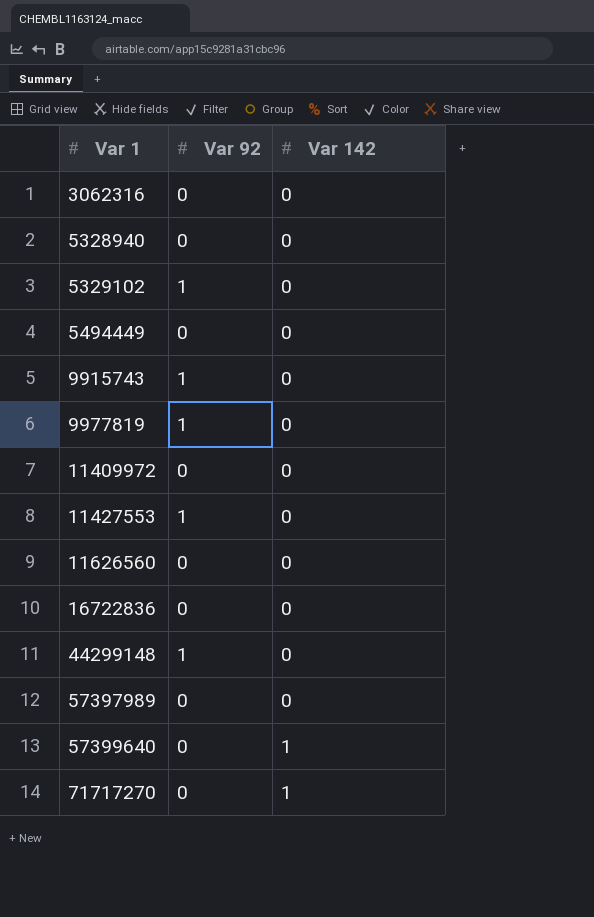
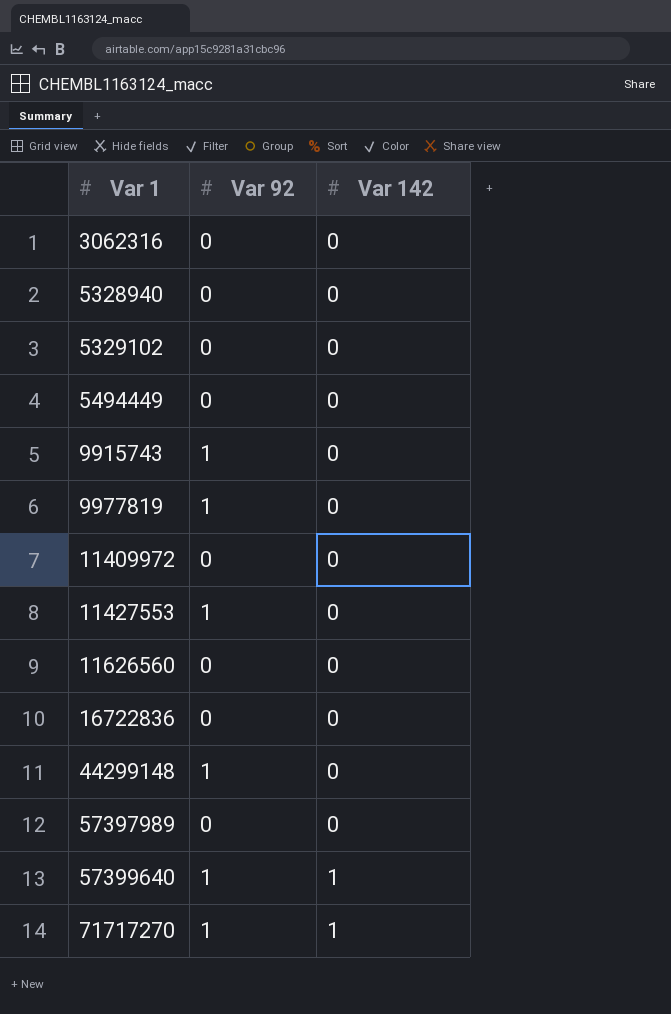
5329102 | Var 92: 1 -> 0
57399640 | Var 92: 0 -> 1
71717270 | Var 92: 0 -> 1

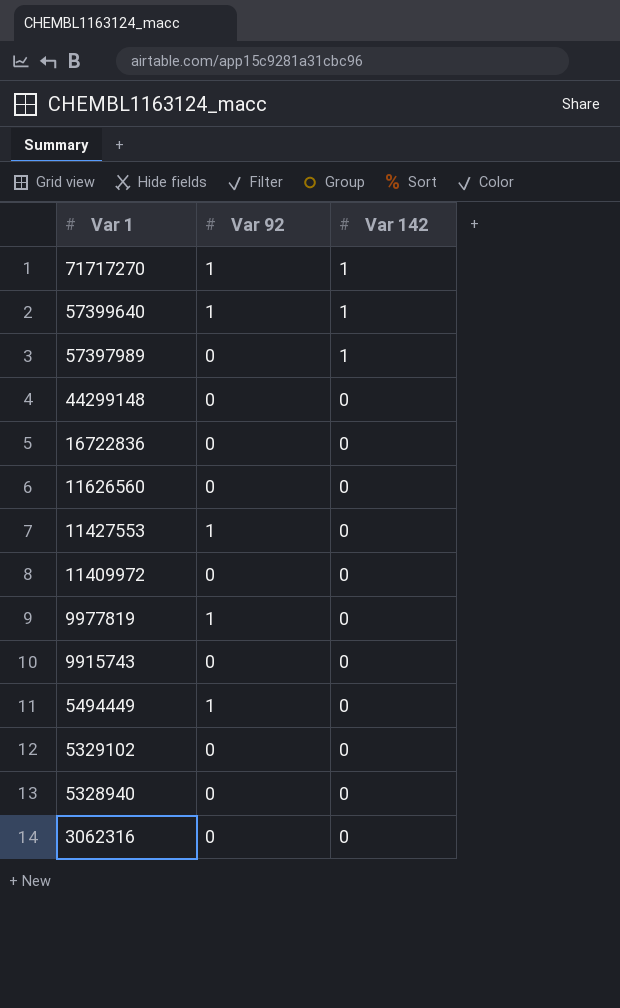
row order: Var 1 ascending -> Var 1 descending
57397989 | Var 142: 0 -> 1
44299148 | Var 92: 1 -> 0
9915743 | Var 92: 1 -> 0
5494449 | Var 92: 0 -> 1

